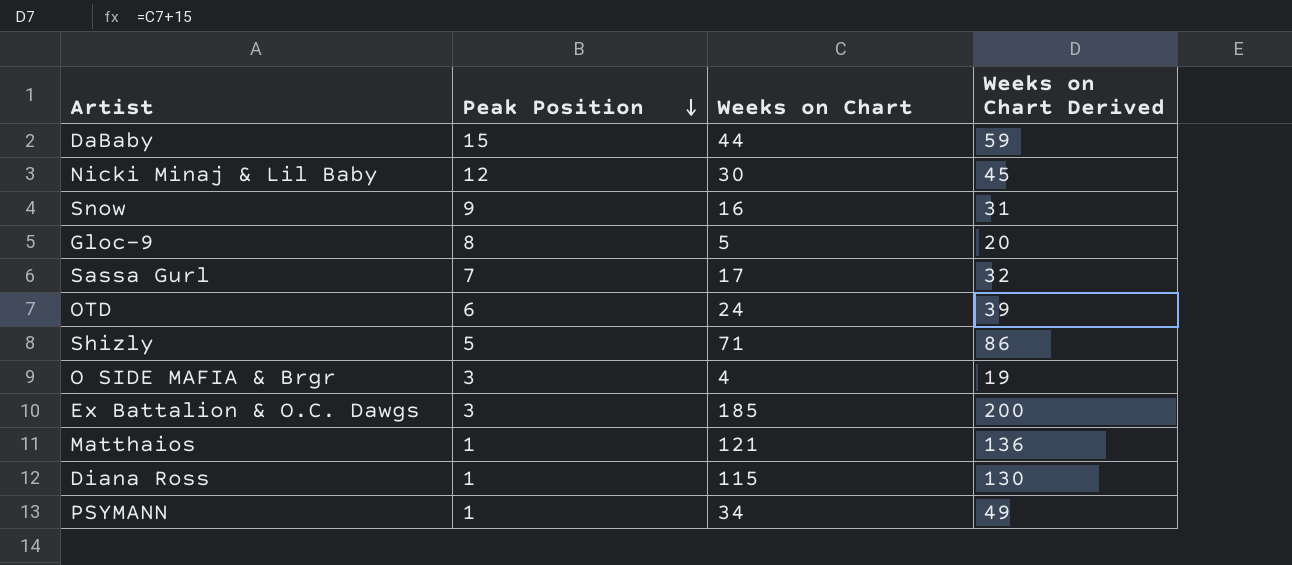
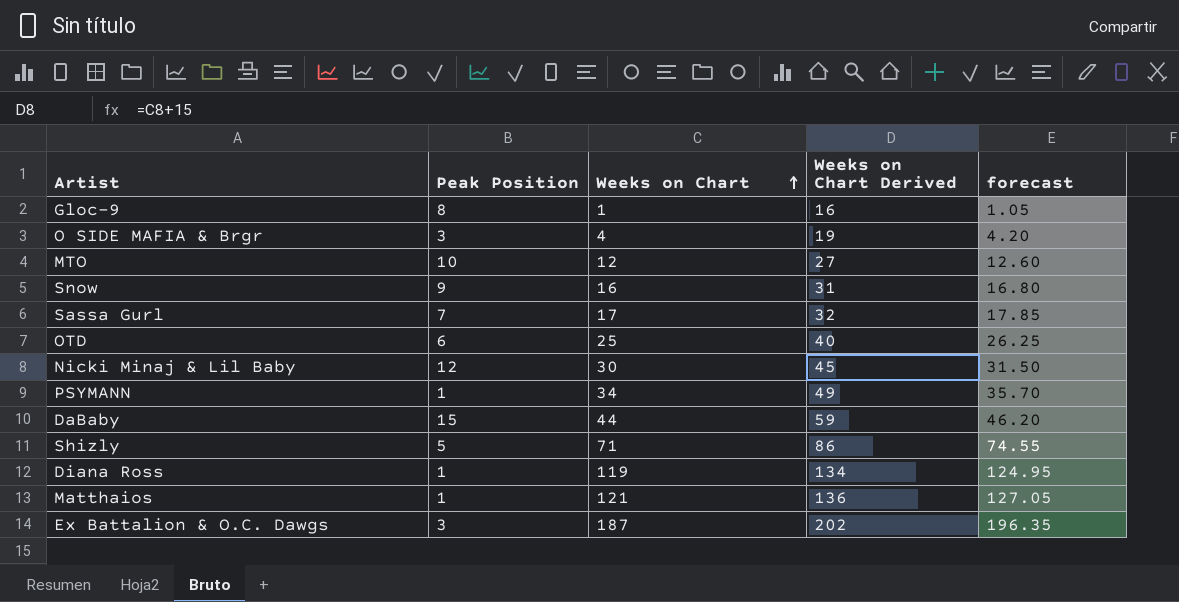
row order: Peak Position descending -> Weeks on Chart ascending
column forecast | formula: none -> [Weeks on Chart] * 1.05
Gloc-9 | Weeks on Chart: 5 -> 1
Gloc-9 | Weeks on Chart Derived: 20 -> 16
row MTO: none -> 10 | 12 | 27 | 12.60
OTD | Weeks on Chart: 24 -> 25
OTD | Weeks on Chart Derived: 39 -> 40
Diana Ross | Weeks on Chart: 115 -> 119
Diana Ross | Weeks on Chart Derived: 130 -> 134
Ex Battalion & O.C. Dawgs | Weeks on Chart: 185 -> 187
Ex Battalion & O.C. Dawgs | Weeks on Chart Derived: 200 -> 202

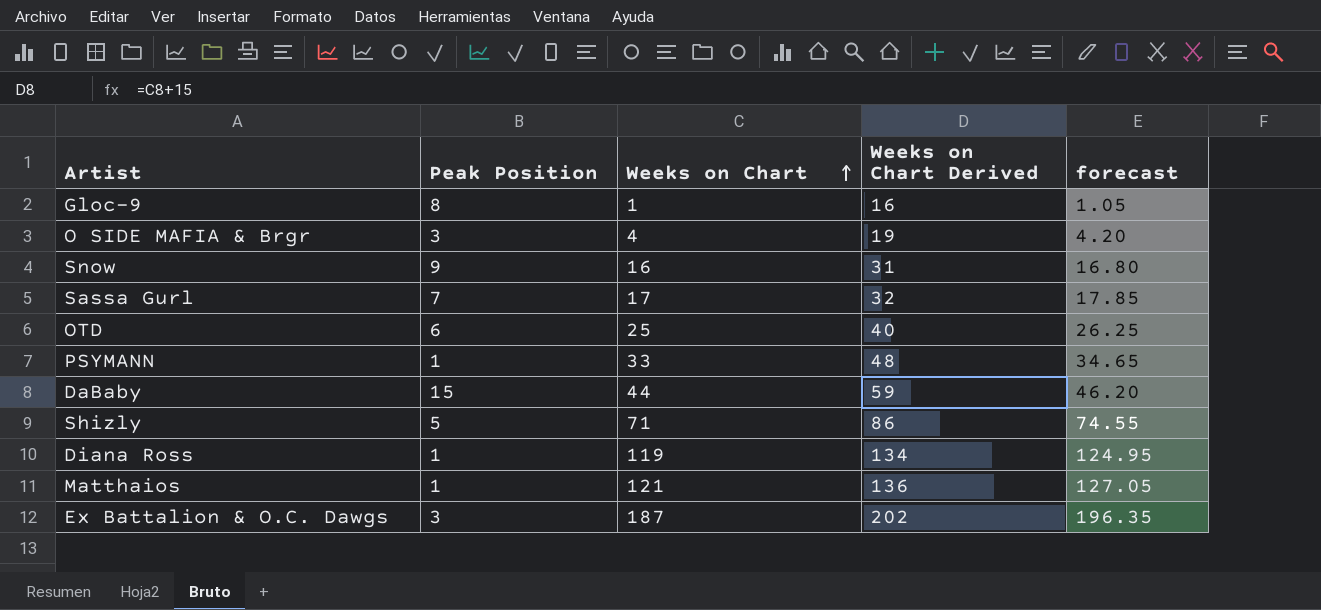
row MTO: 10 | 12 | 27 | 12.60 -> none
row Nicki Minaj & Lil Baby: 12 | 30 | 45 | 31.50 -> none
PSYMANN | Weeks on Chart: 34 -> 33
PSYMANN | Weeks on Chart Derived: 49 -> 48
PSYMANN | forecast: 35.70 -> 34.65

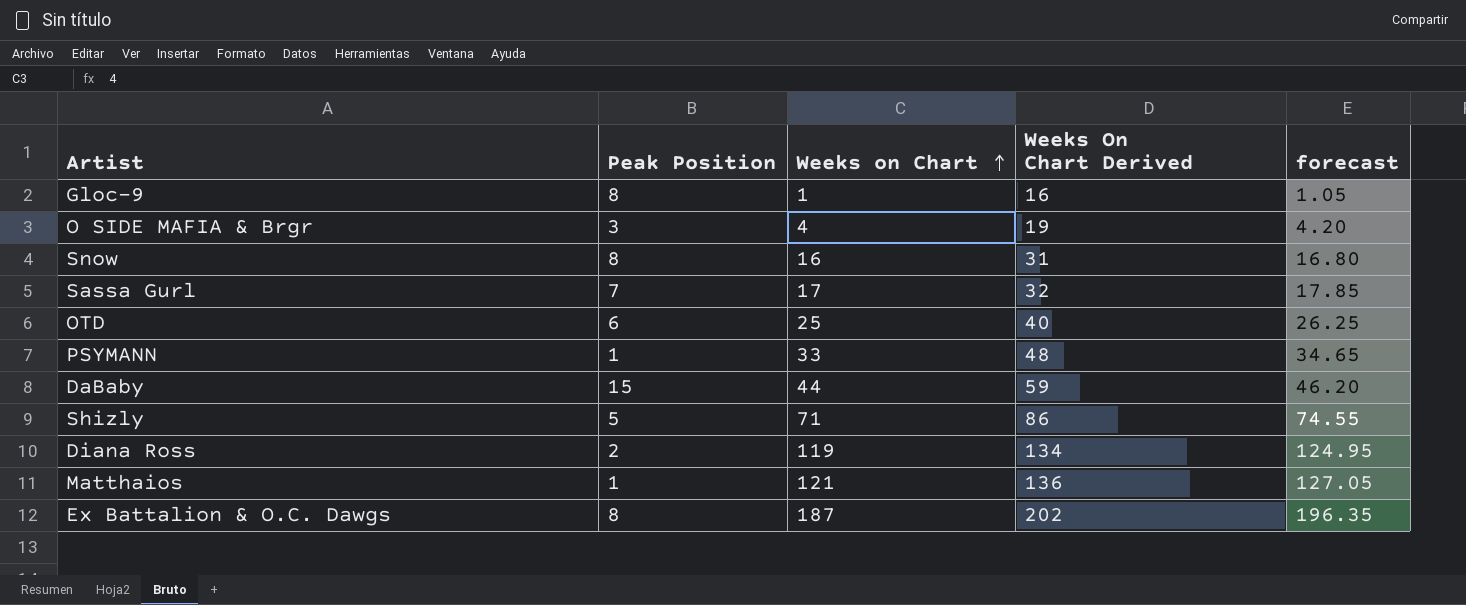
column name: Weeks on Chart Derived -> Weeks On Chart Derived
Snow | Peak Position: 9 -> 8
Diana Ross | Peak Position: 1 -> 2
Ex Battalion & O.C. Dawgs | Peak Position: 3 -> 8

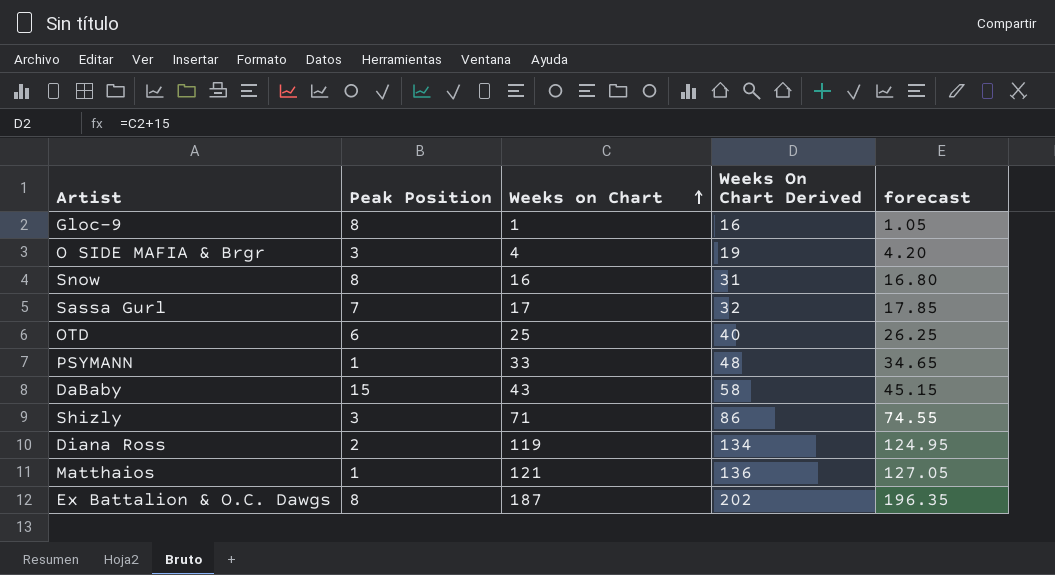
DaBaby | Weeks on Chart: 44 -> 43
DaBaby | Weeks On Chart Derived: 59 -> 58
DaBaby | forecast: 46.20 -> 45.15
Shizly | Peak Position: 5 -> 3

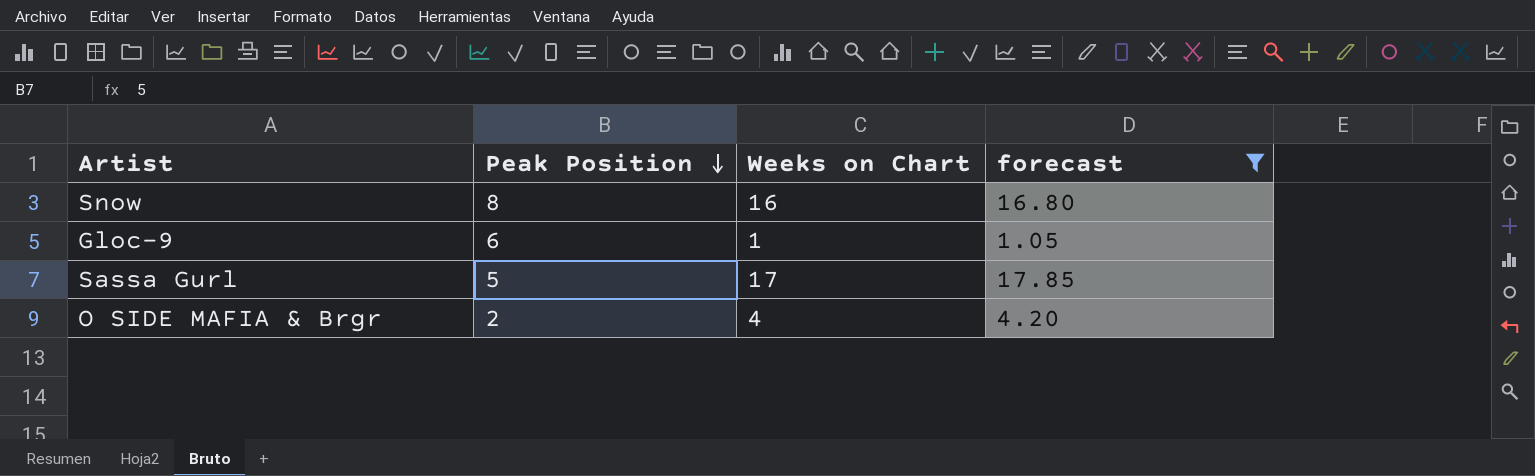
filter: none -> forecast <= 17.85
row order: Weeks on Chart ascending -> Peak Position descending
column Weeks On Chart Derived | formula: [Weeks on Chart] + 15 -> none
Gloc-9 | Peak Position: 8 -> 6
Sassa Gurl | Peak Position: 7 -> 5
O SIDE MAFIA & Brgr | Peak Position: 3 -> 2

